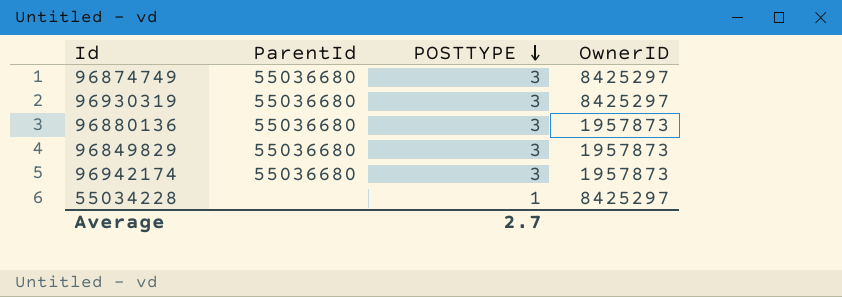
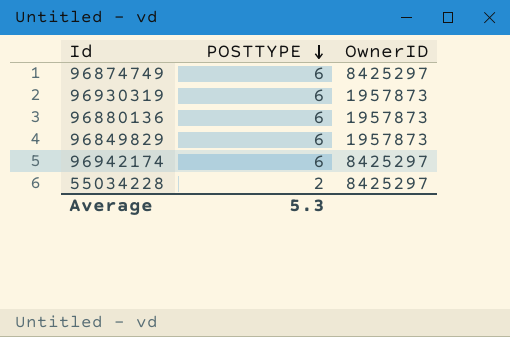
column ParentId | position: 2 -> none
96874749 | POSTTYPE: 3 -> 6
96930319 | POSTTYPE: 3 -> 6
96930319 | OwnerID: 8425297 -> 1957873
96880136 | POSTTYPE: 3 -> 6
96849829 | POSTTYPE: 3 -> 6
96942174 | POSTTYPE: 3 -> 6
96942174 | OwnerID: 1957873 -> 8425297
55034228 | POSTTYPE: 1 -> 2
Average | POSTTYPE: 2.7 -> 5.3

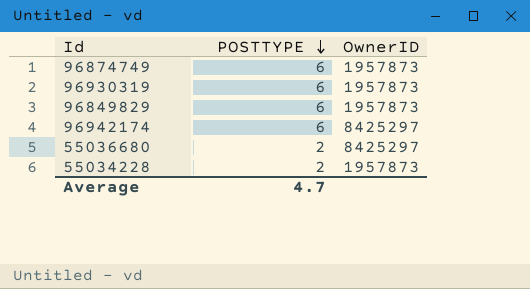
row 96880136: 6 | 1957873 -> none
96874749 | OwnerID: 8425297 -> 1957873
row 55036680: none -> 2 | 8425297
55034228 | OwnerID: 8425297 -> 1957873
Average | POSTTYPE: 5.3 -> 4.7

